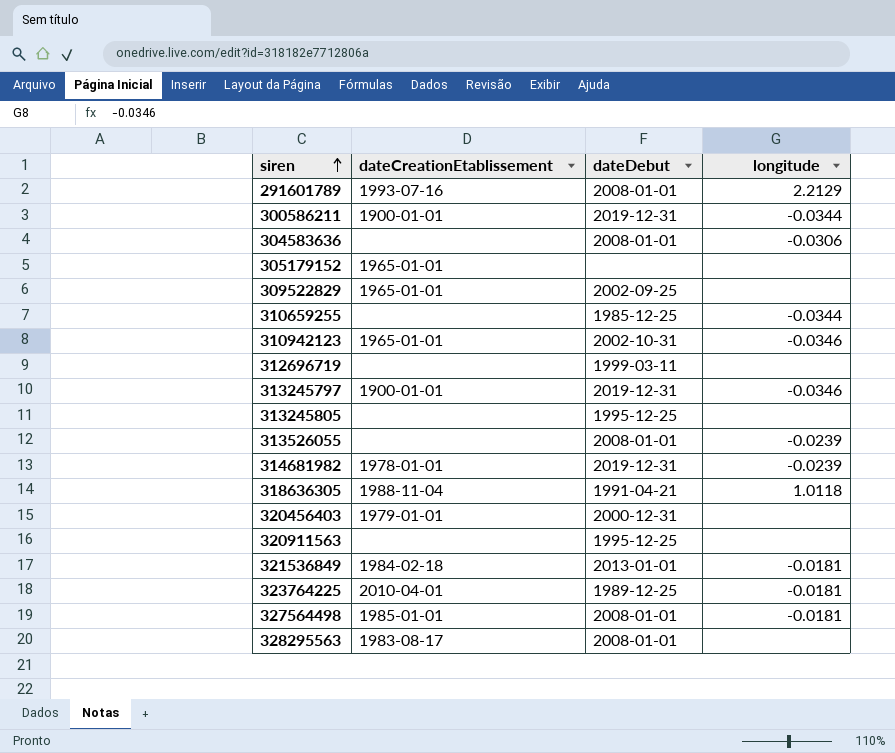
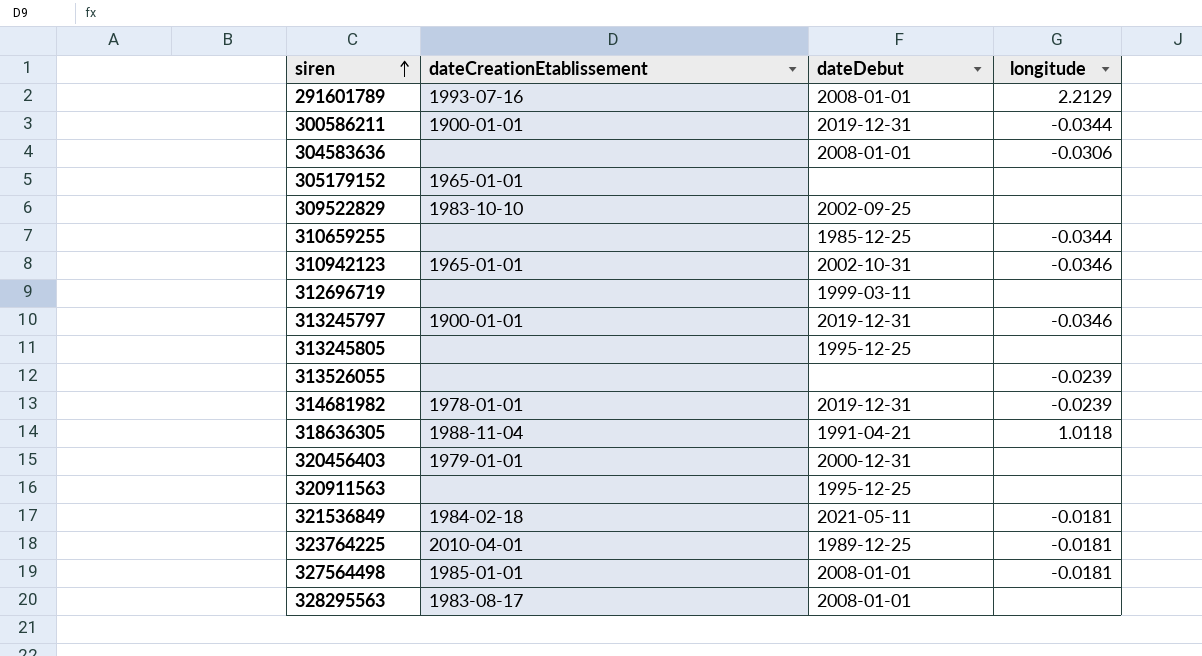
309522829 | dateCreationEtablissement: 1965-01-01 -> 1983-10-10
313526055 | dateDebut: 2008-01-01 -> none
321536849 | dateDebut: 2013-01-01 -> 2021-05-11

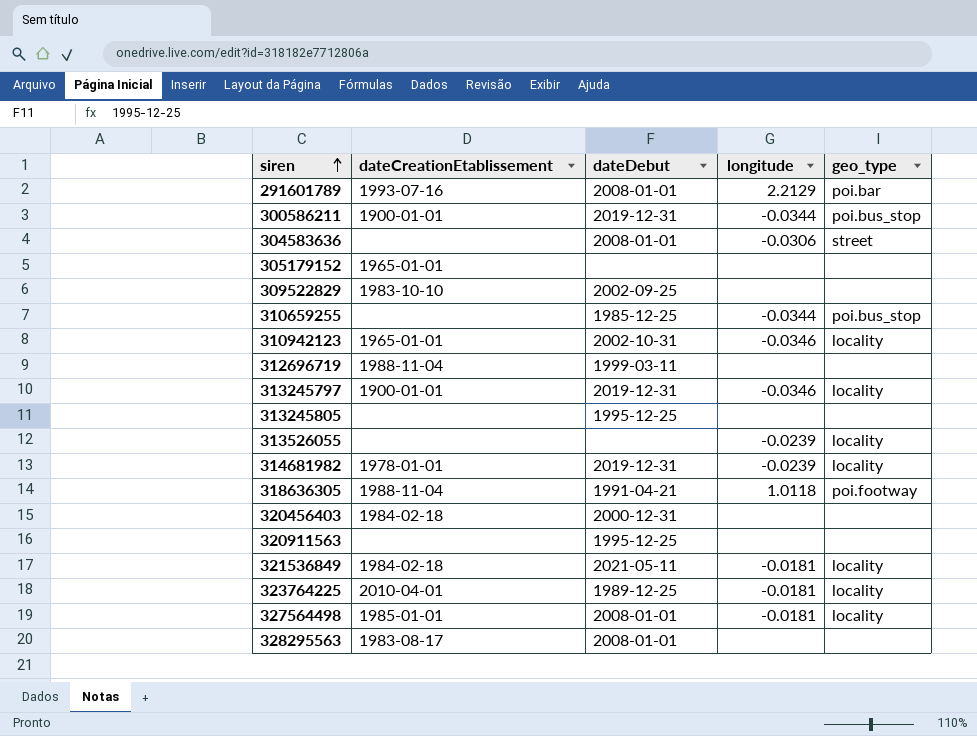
column geo_type | position: none -> 5
312696719 | dateCreationEtablissement: none -> 1988-11-04
320456403 | dateCreationEtablissement: 1979-01-01 -> 1984-02-18

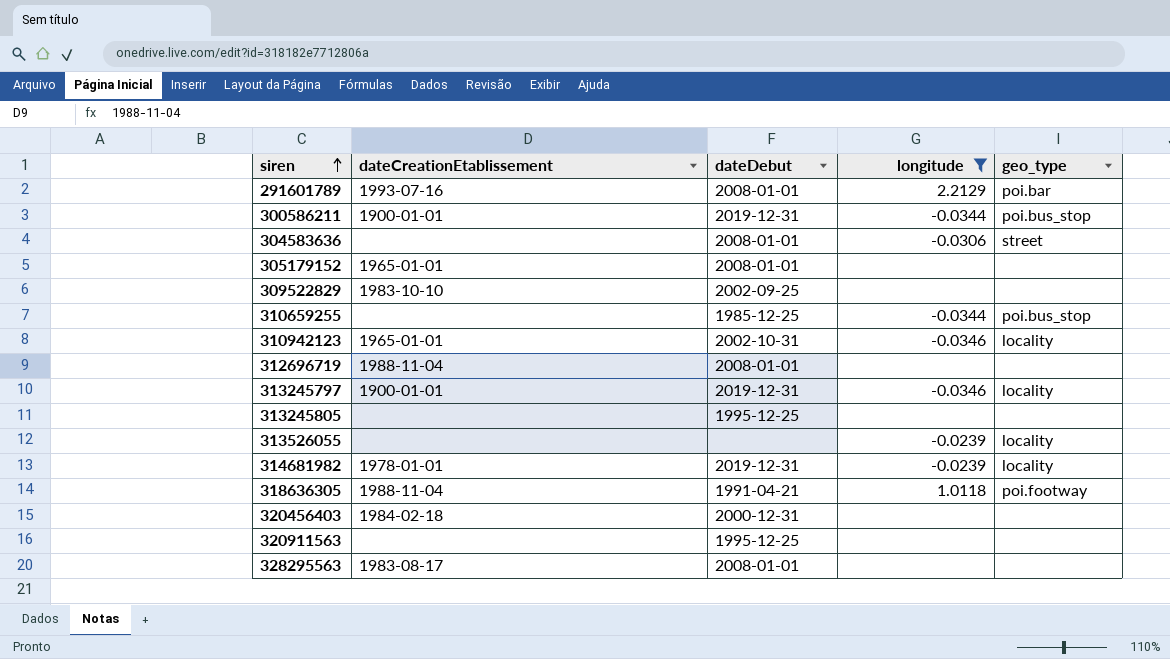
filter: none -> longitude != -0.0181
305179152 | dateDebut: none -> 2008-01-01
312696719 | dateDebut: 1999-03-11 -> 2008-01-01

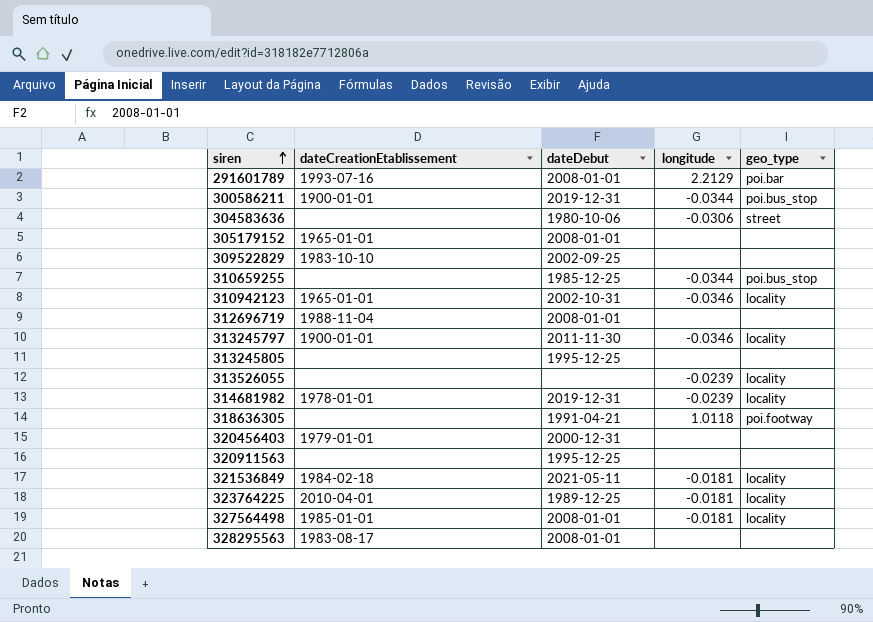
filter: longitude != -0.0181 -> none
304583636 | dateDebut: 2008-01-01 -> 1980-10-06
313245797 | dateDebut: 2019-12-31 -> 2011-11-30
318636305 | dateCreationEtablissement: 1988-11-04 -> none
320456403 | dateCreationEtablissement: 1984-02-18 -> 1979-01-01

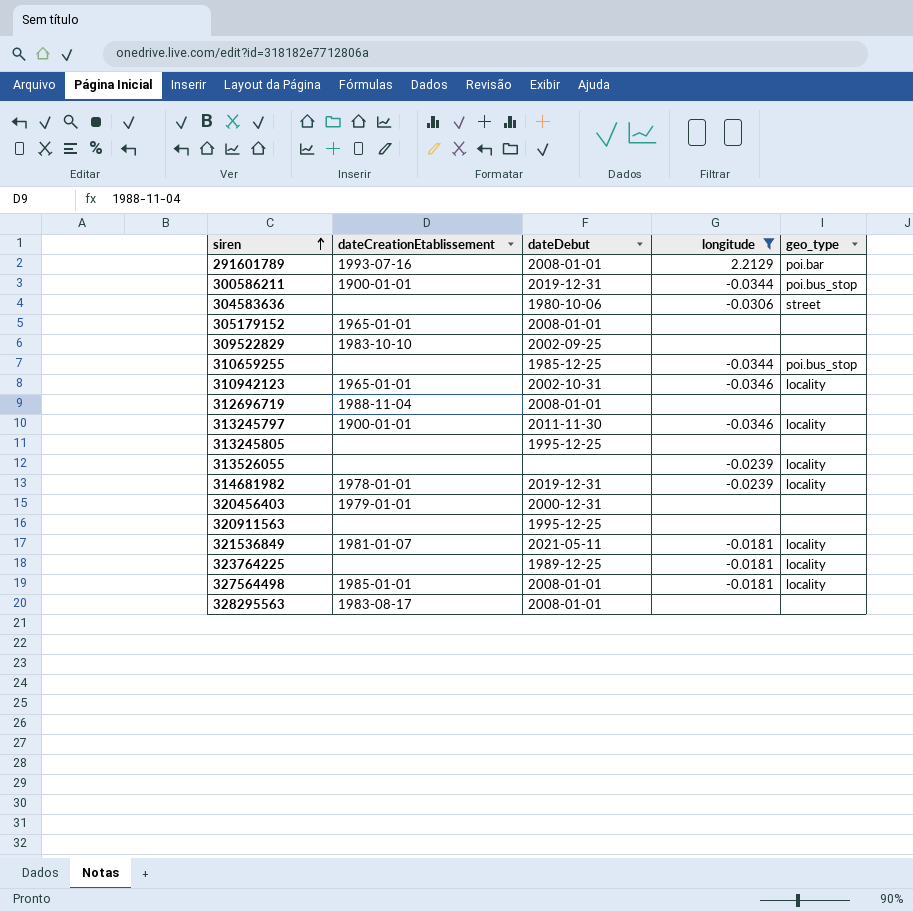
filter: none -> longitude != 1.0118
321536849 | dateCreationEtablissement: 1984-02-18 -> 1981-01-07
323764225 | dateCreationEtablissement: 2010-04-01 -> none

